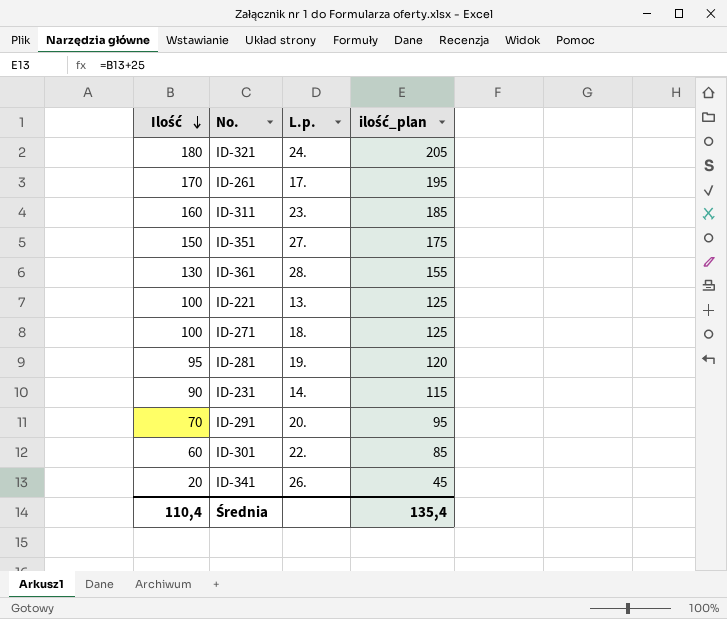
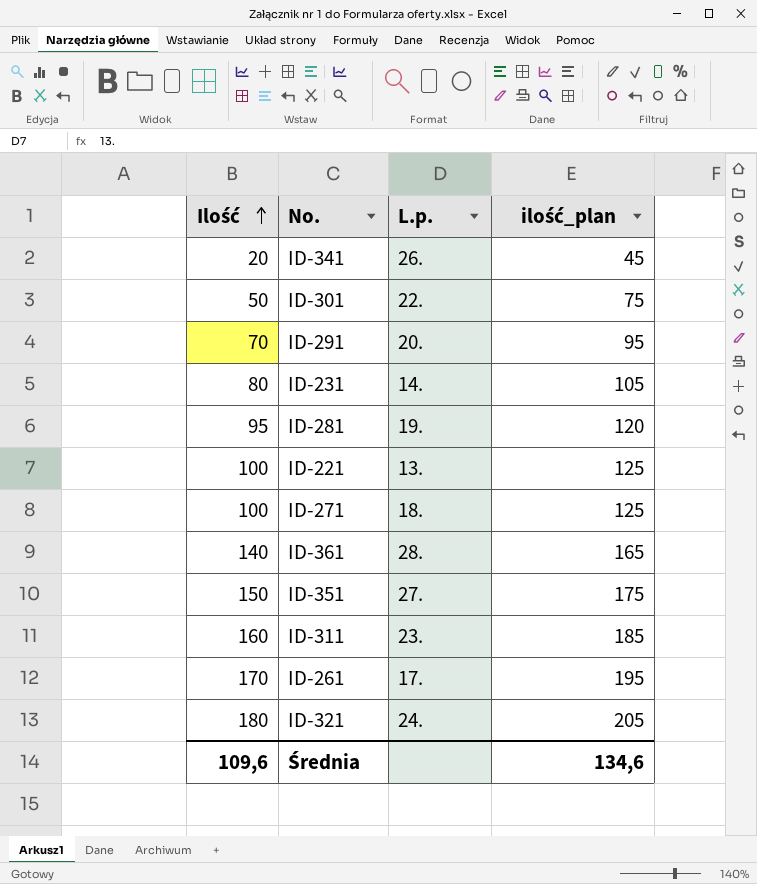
row order: Ilość descending -> Ilość ascending
ID-301 | Ilość: 60 -> 50
ID-301 | ilość_plan: 85 -> 75
ID-231 | Ilość: 90 -> 80
ID-231 | ilość_plan: 115 -> 105
ID-361 | Ilość: 130 -> 140
ID-361 | ilość_plan: 155 -> 165
Średnia | Ilość: 110,4 -> 109,6
Średnia | ilość_plan: 135,4 -> 134,6

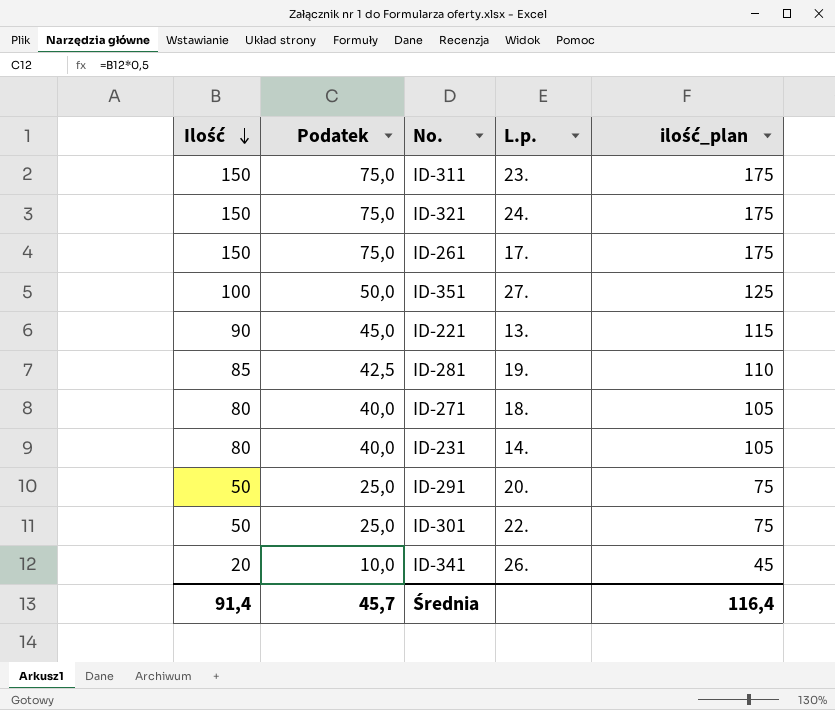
row order: Ilość ascending -> Ilość descending
column Podatek | formula: none -> [Ilość] * 0,5
row ID-361: 140 | 28. | 165 -> none
ID-311 | Ilość: 160 -> 150
ID-311 | ilość_plan: 185 -> 175
ID-321 | Ilość: 180 -> 150
ID-321 | ilość_plan: 205 -> 175
ID-261 | Ilość: 170 -> 150
ID-261 | ilość_plan: 195 -> 175
ID-351 | Ilość: 150 -> 100
ID-351 | ilość_plan: 175 -> 125
ID-221 | Ilość: 100 -> 90
ID-221 | ilość_plan: 125 -> 115
ID-281 | Ilość: 95 -> 85
ID-281 | ilość_plan: 120 -> 110
ID-271 | Ilość: 100 -> 80
ID-271 | ilość_plan: 125 -> 105
ID-291 | Ilość: 70 -> 50
ID-291 | ilość_plan: 95 -> 75
Średnia | Ilość: 109,6 -> 91,4
Średnia | ilość_plan: 134,6 -> 116,4

